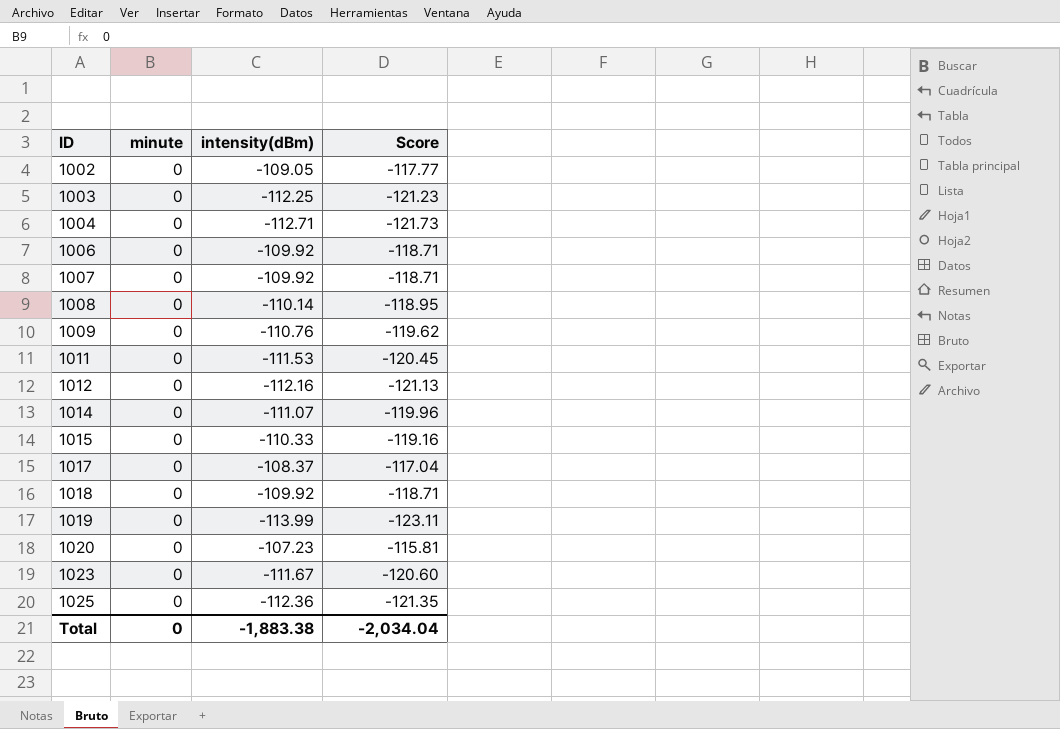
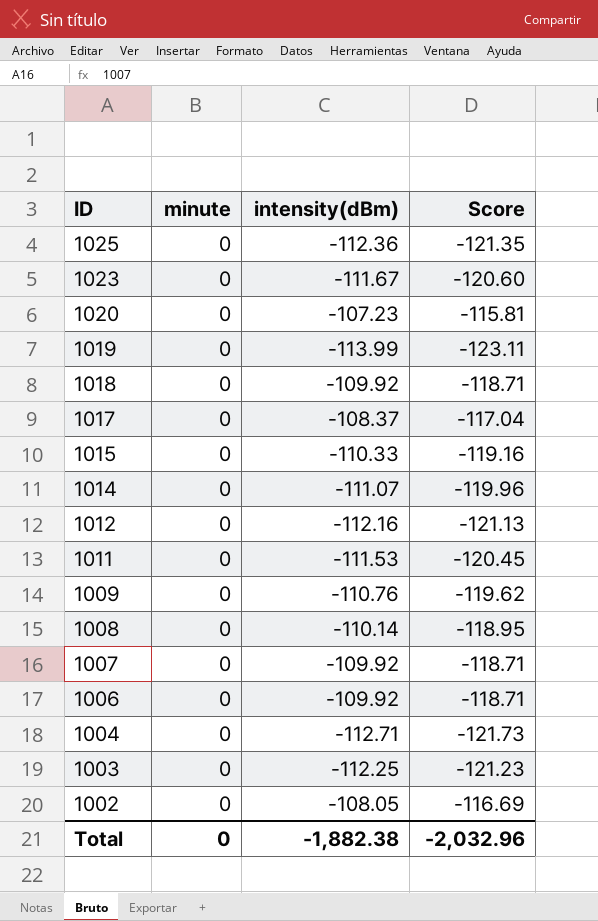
row order: ID ascending -> ID descending
1002 | intensity(dBm): -109.05 -> -108.05
1002 | Score: -117.77 -> -116.69
Total | intensity(dBm): -1,883.38 -> -1,882.38
Total | Score: -2,034.04 -> -2,032.96

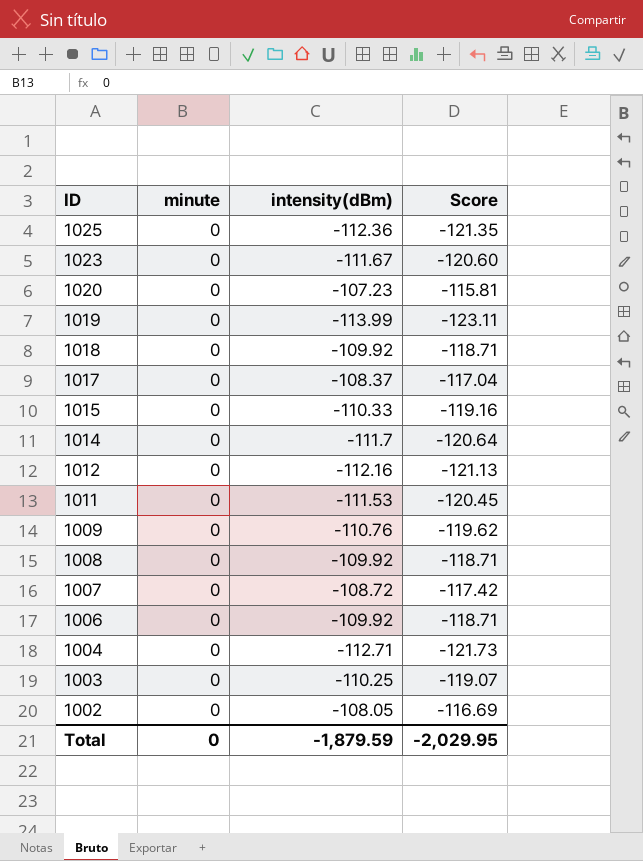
1014 | intensity(dBm): -111.07 -> -111.7
1014 | Score: -119.96 -> -120.64
1008 | intensity(dBm): -110.14 -> -109.92
1008 | Score: -118.95 -> -118.71
1007 | intensity(dBm): -109.92 -> -108.72
1007 | Score: -118.71 -> -117.42
1003 | intensity(dBm): -112.25 -> -110.25
1003 | Score: -121.23 -> -119.07
Total | intensity(dBm): -1,882.38 -> -1,879.59
Total | Score: -2,032.96 -> -2,029.95

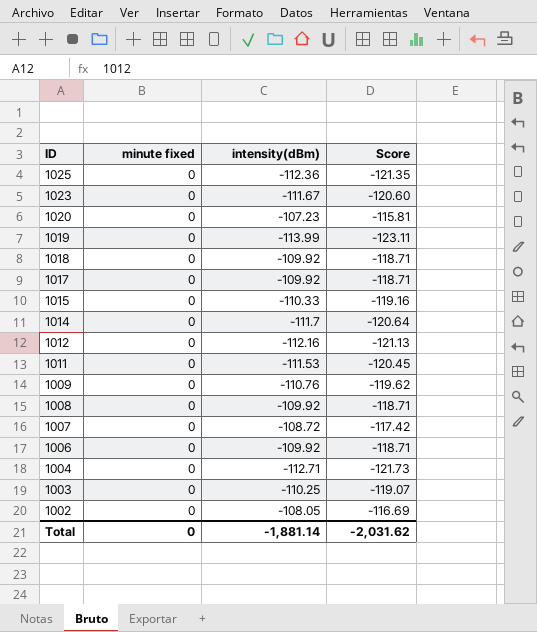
column name: minute -> minute fixed
1017 | intensity(dBm): -108.37 -> -109.92
1017 | Score: -117.04 -> -118.71
Total | intensity(dBm): -1,879.59 -> -1,881.14
Total | Score: -2,029.95 -> -2,031.62

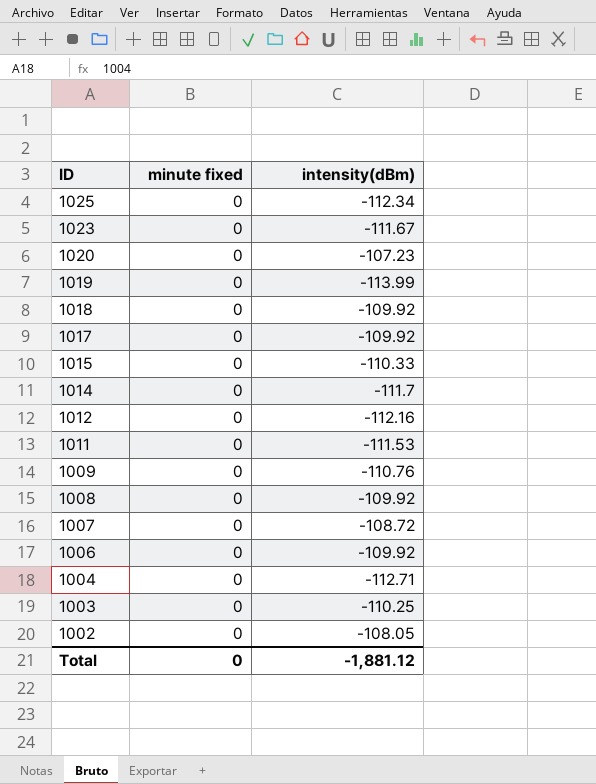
column Score | formula: [intensity(dBm)] * 1.08 -> none
1025 | intensity(dBm): -112.36 -> -112.34
Total | intensity(dBm): -1,881.14 -> -1,881.12

